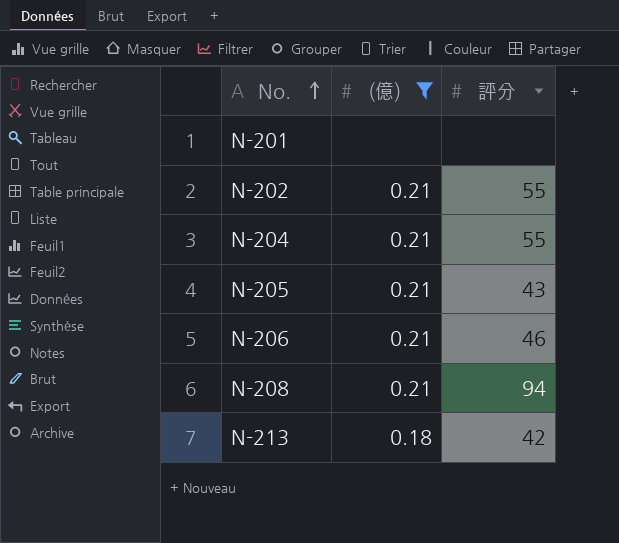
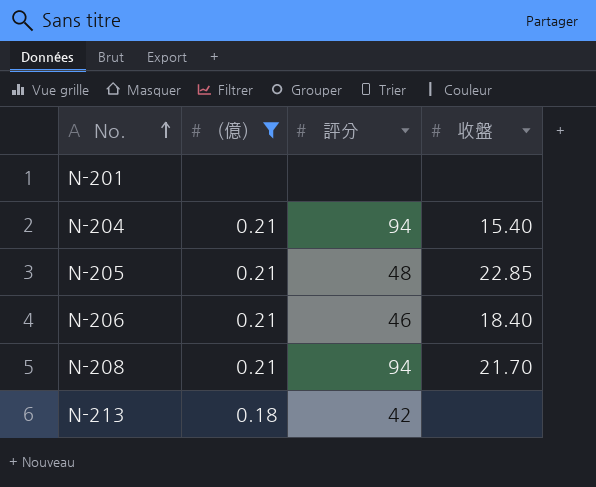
column 收盤 | position: none -> 4
row N-202: 0.21 | 55 -> none
N-204 | 評分: 55 -> 94
N-205 | 評分: 43 -> 48

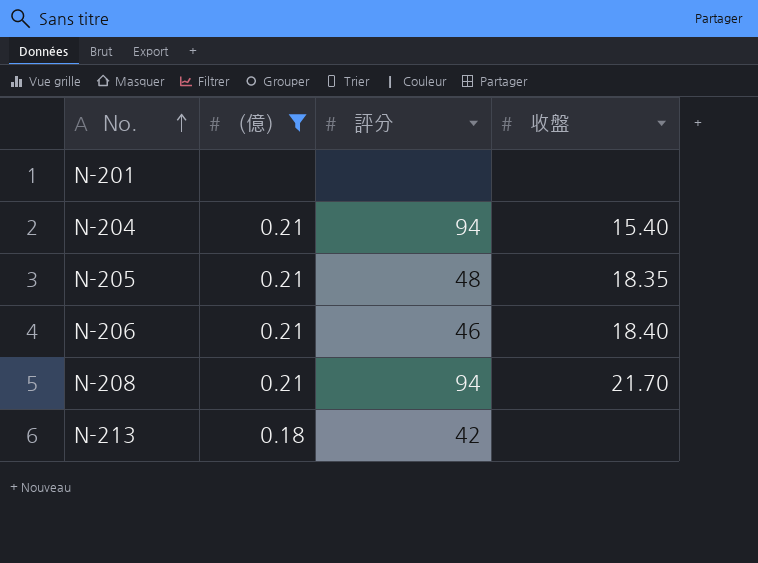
N-205 | 收盤: 22.85 -> 18.35

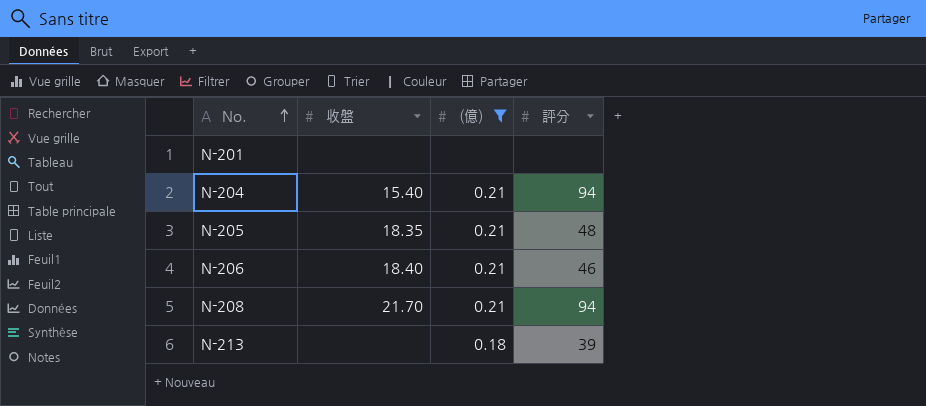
column 收盤 | position: 4 -> 2
N-213 | 評分: 42 -> 39

